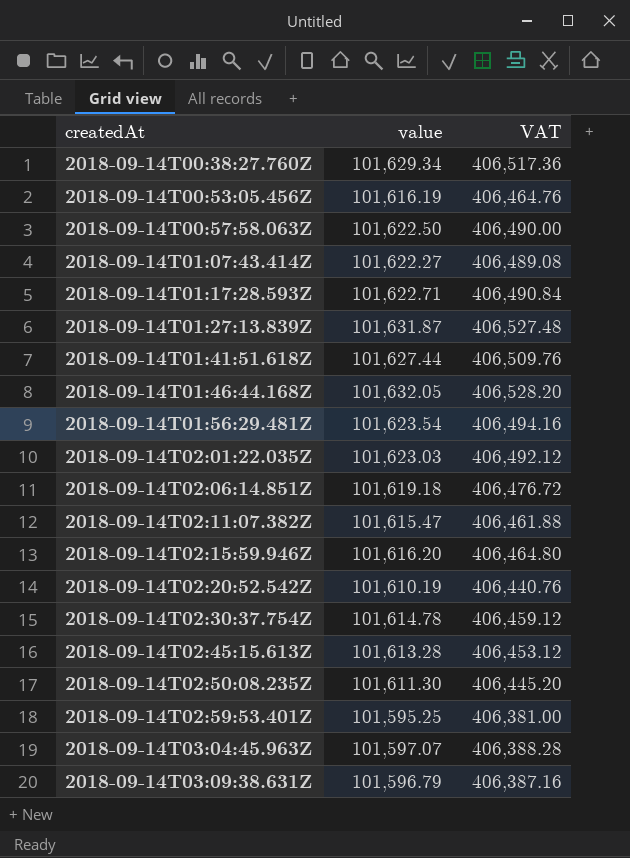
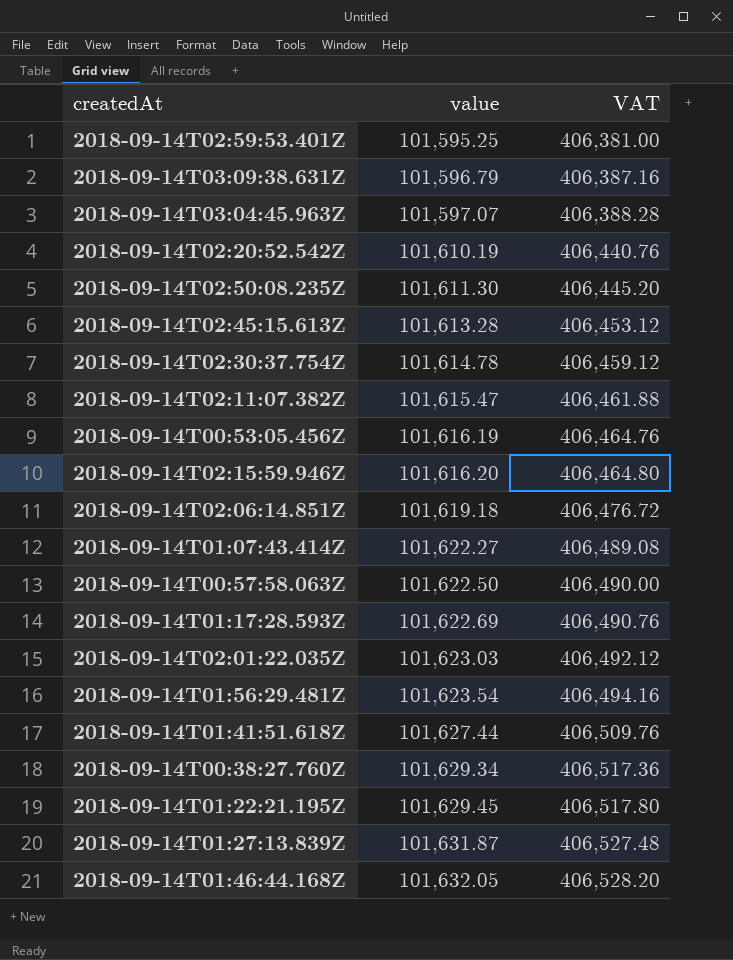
row order: createdAt ascending -> value ascending
2018-09-14T01:17:28.593Z | value: 101,622.71 -> 101,622.69
2018-09-14T01:17:28.593Z | VAT: 406,490.84 -> 406,490.76
row 2018-09-14T01:22:21.195Z: none -> 101,629.45 | 406,517.80

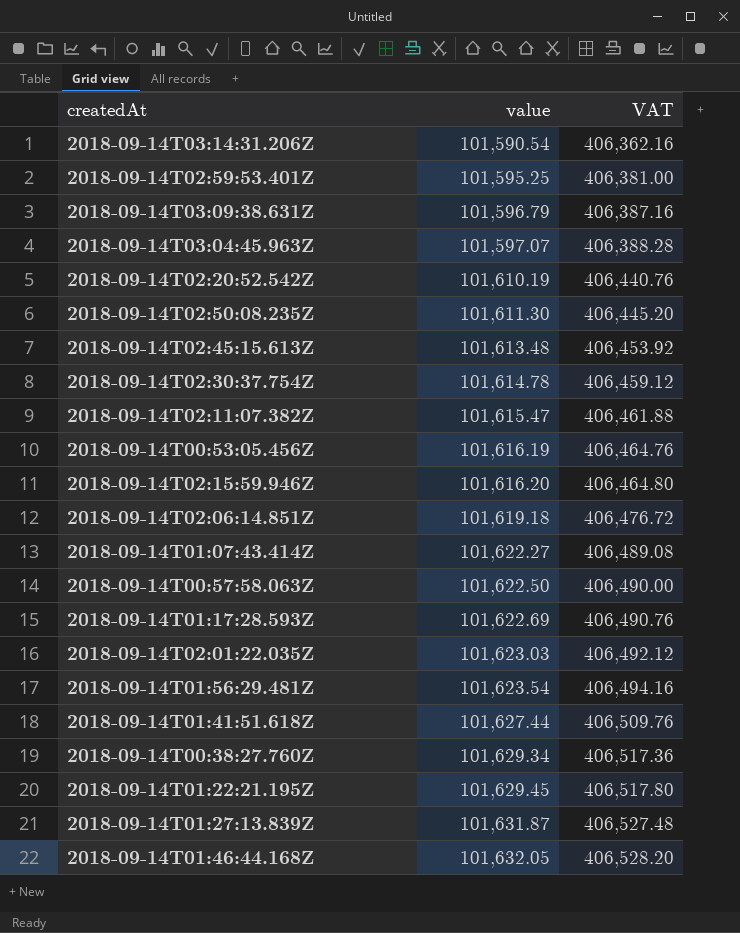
row 2018-09-14T03:14:31.206Z: none -> 101,590.54 | 406,362.16
2018-09-14T02:45:15.613Z | value: 101,613.28 -> 101,613.48
2018-09-14T02:45:15.613Z | VAT: 406,453.12 -> 406,453.92

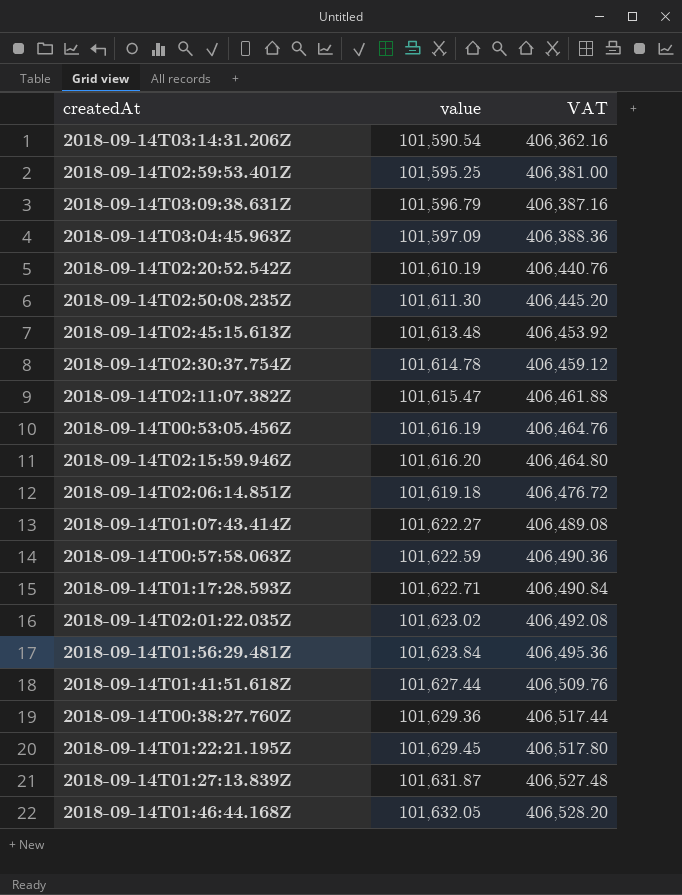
2018-09-14T03:04:45.963Z | value: 101,597.07 -> 101,597.09
2018-09-14T03:04:45.963Z | VAT: 406,388.28 -> 406,388.36
2018-09-14T00:57:58.063Z | value: 101,622.50 -> 101,622.59
2018-09-14T00:57:58.063Z | VAT: 406,490.00 -> 406,490.36
2018-09-14T01:17:28.593Z | value: 101,622.69 -> 101,622.71
2018-09-14T01:17:28.593Z | VAT: 406,490.76 -> 406,490.84
2018-09-14T02:01:22.035Z | value: 101,623.03 -> 101,623.02
2018-09-14T02:01:22.035Z | VAT: 406,492.12 -> 406,492.08
2018-09-14T01:56:29.481Z | value: 101,623.54 -> 101,623.84
2018-09-14T01:56:29.481Z | VAT: 406,494.16 -> 406,495.36
2018-09-14T00:38:27.760Z | value: 101,629.34 -> 101,629.36
2018-09-14T00:38:27.760Z | VAT: 406,517.36 -> 406,517.44

